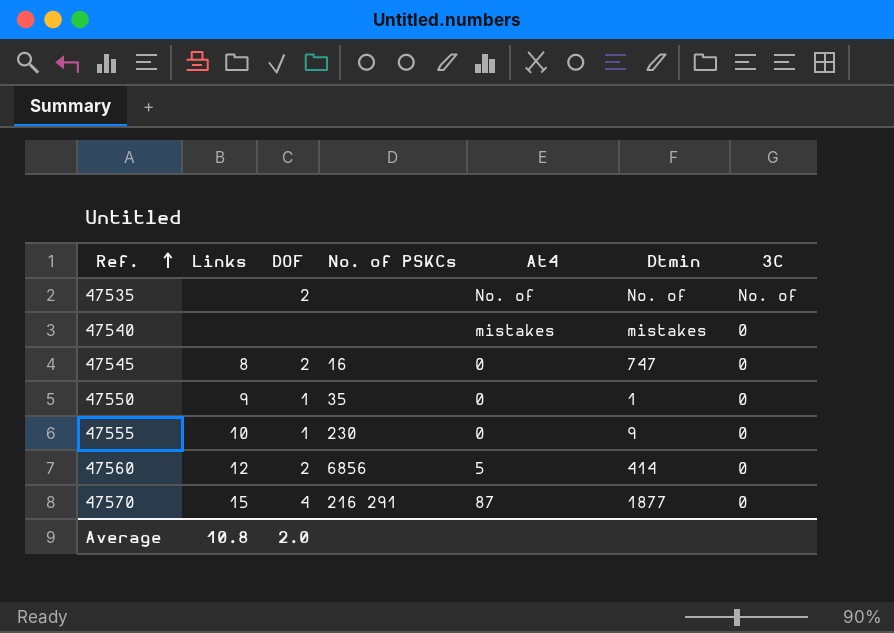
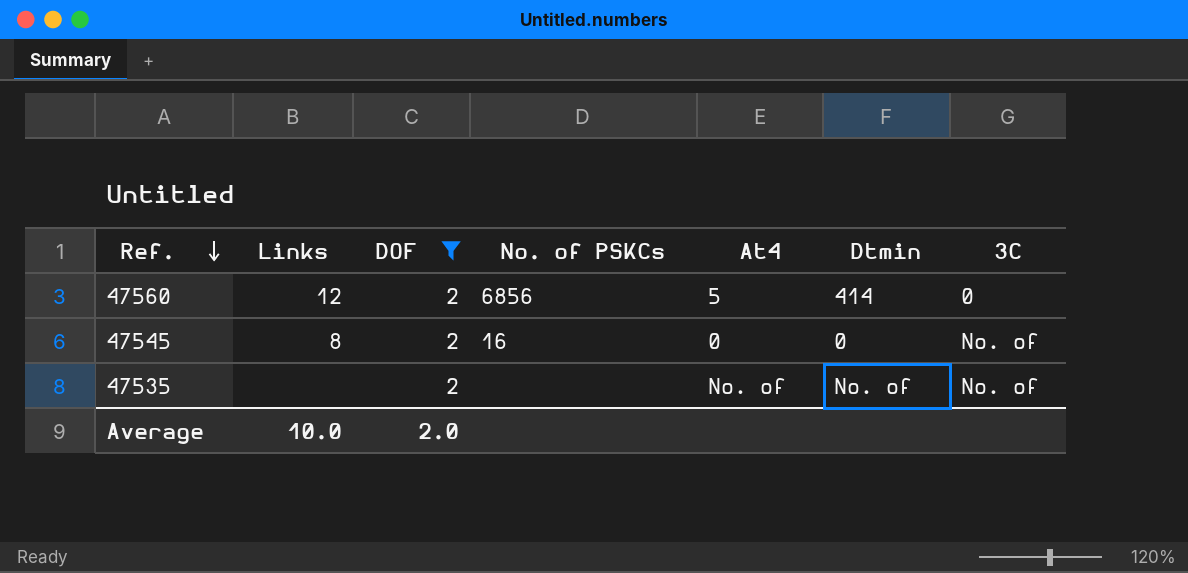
filter: none -> DOF = 2
row order: Ref. ascending -> Ref. descending
47545 | Dtmin: 747 -> 0
47545 | 3C: 0 -> No. of
Average | Links: 10.8 -> 10.0

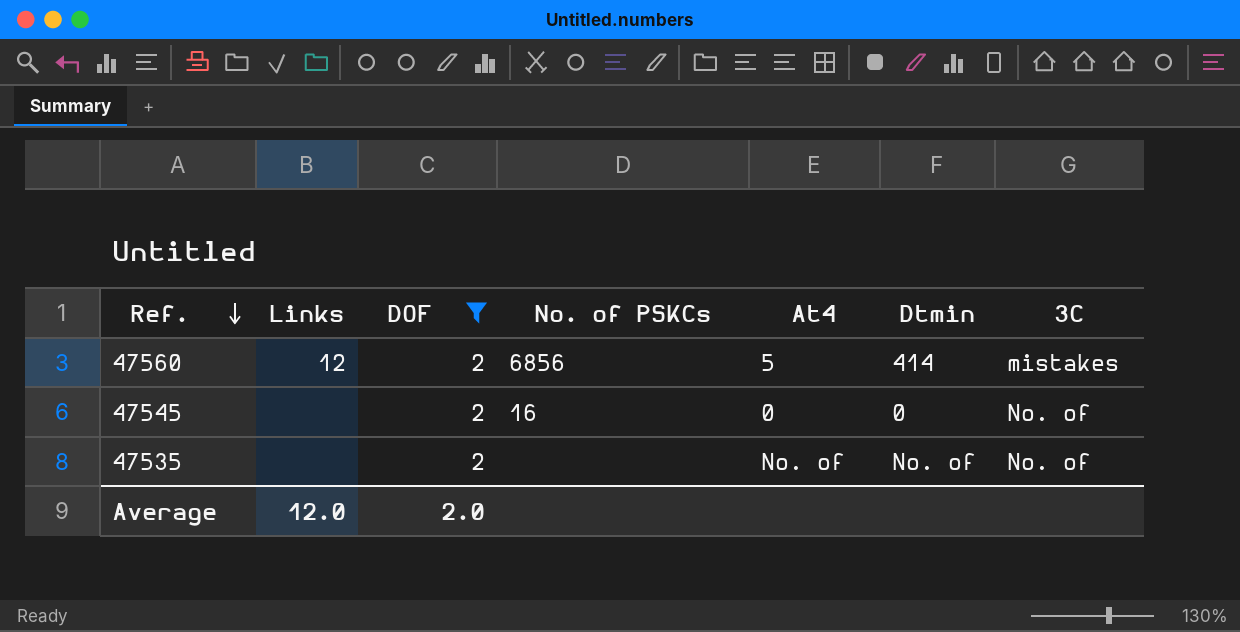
47560 | 3C: 0 -> mistakes
47545 | Links: 8 -> none
Average | Links: 10.0 -> 12.0

